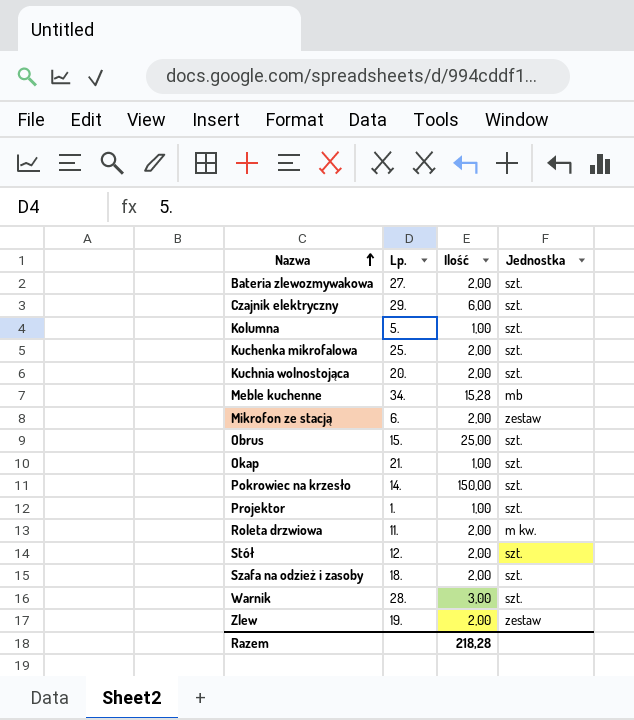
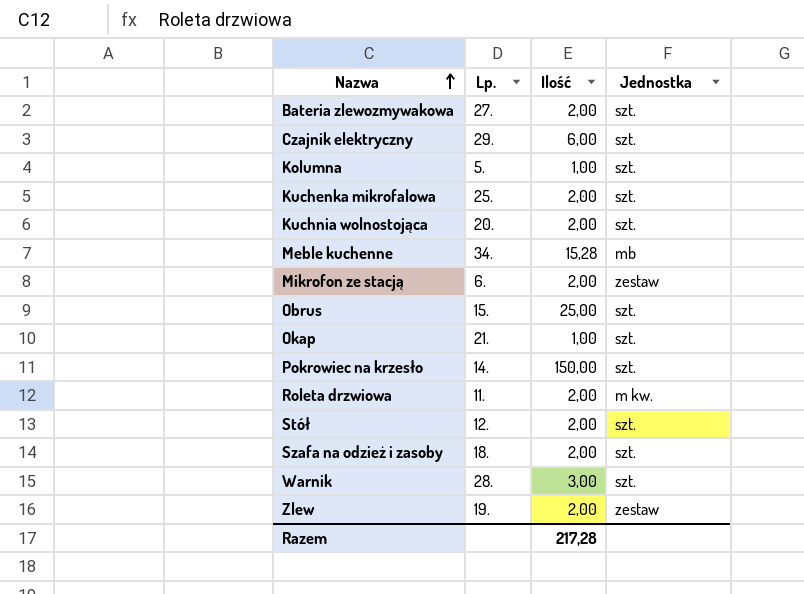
row Projektor: 1. | 1,00 | szt. -> none
Razem | Ilość: 218,28 -> 217,28

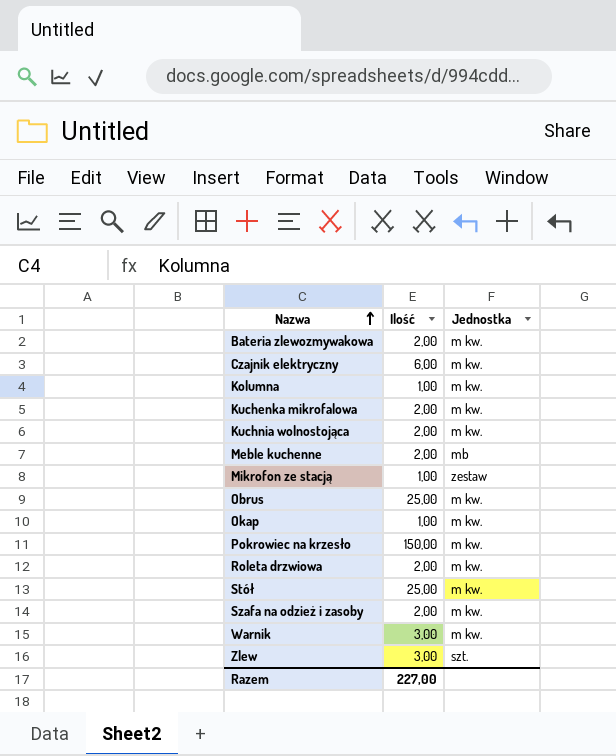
column Lp. | position: 2 -> none
Bateria zlewozmywakowa | Jednostka: szt. -> m kw.
Czajnik elektryczny | Jednostka: szt. -> m kw.
Kolumna | Jednostka: szt. -> m kw.
Kuchenka mikrofalowa | Jednostka: szt. -> m kw.
Kuchnia wolnostojąca | Jednostka: szt. -> m kw.
Meble kuchenne | Ilość: 15,28 -> 2,00
Mikrofon ze stacją | Ilość: 2,00 -> 1,00
Obrus | Jednostka: szt. -> m kw.
Okap | Jednostka: szt. -> m kw.
Pokrowiec na krzesło | Jednostka: szt. -> m kw.
Stół | Ilość: 2,00 -> 25,00
Stół | Jednostka: szt. -> m kw.
Szafa na odzież i zasoby | Jednostka: szt. -> m kw.
Warnik | Jednostka: szt. -> m kw.
Zlew | Ilość: 2,00 -> 3,00
Zlew | Jednostka: zestaw -> szt.
Razem | Ilość: 217,28 -> 227,00

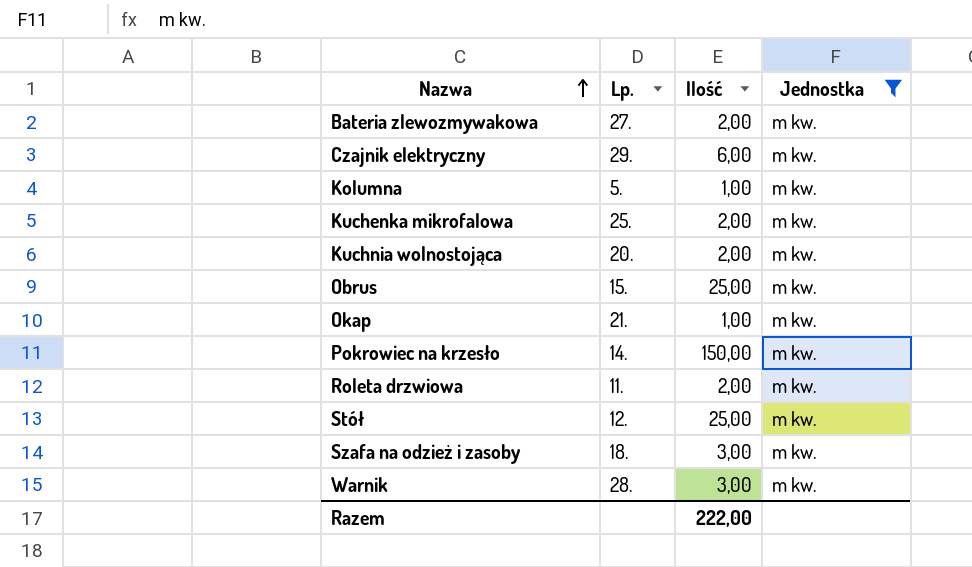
filter: none -> Jednostka = m kw.
column Lp. | position: none -> 2
Szafa na odzież i zasoby | Ilość: 2,00 -> 3,00
Razem | Ilość: 227,00 -> 222,00

